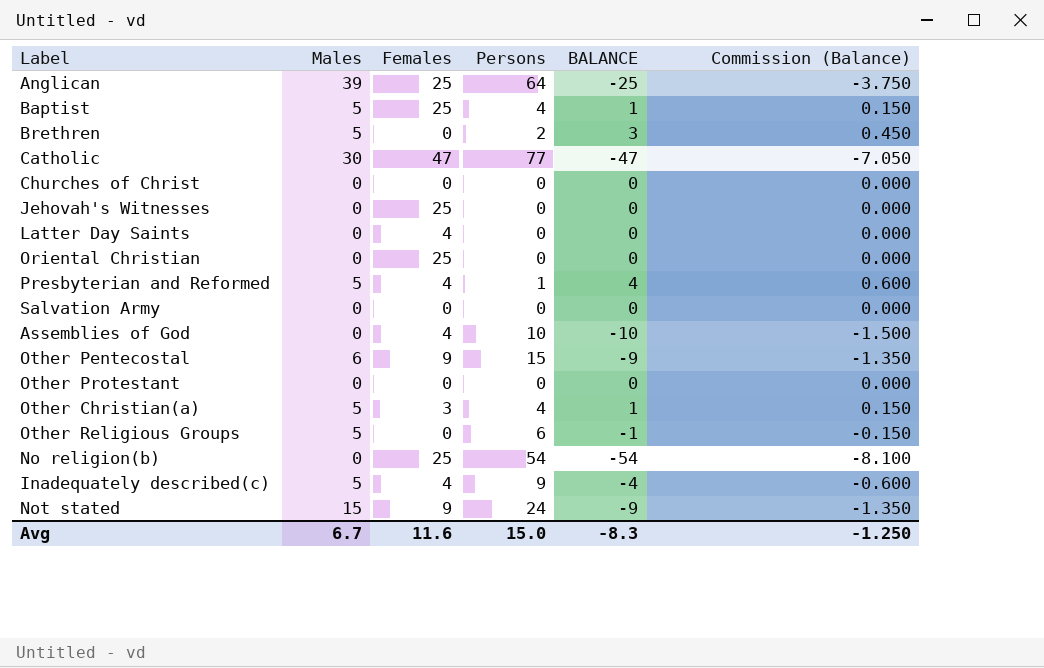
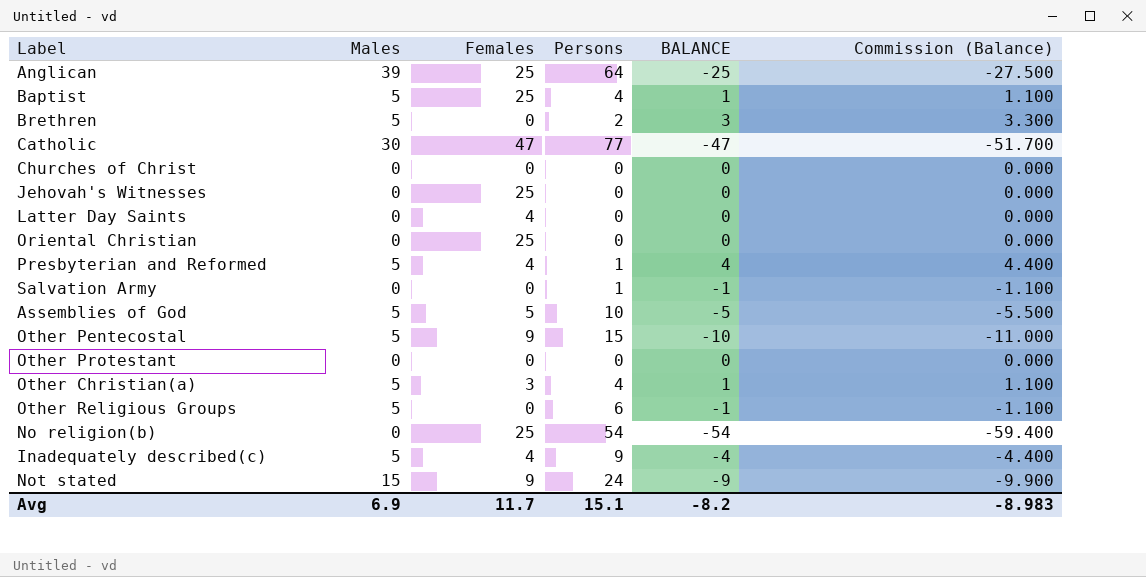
column Commission (Balance) | formula: [BALANCE] * 0.15 -> [BALANCE] * 1.1
Salvation Army | Persons: 0 -> 1
Salvation Army | BALANCE: 0 -> -1
Assemblies of God | Males: 0 -> 5
Assemblies of God | Females: 4 -> 5
Assemblies of God | BALANCE: -10 -> -5
Other Pentecostal | Males: 6 -> 5
Other Pentecostal | BALANCE: -9 -> -10
Avg | Males: 6.7 -> 6.9
Avg | Females: 11.6 -> 11.7
Avg | Persons: 15.0 -> 15.1
Avg | BALANCE: -8.3 -> -8.2
Avg | Commission (Balance): -1.250 -> -8.983

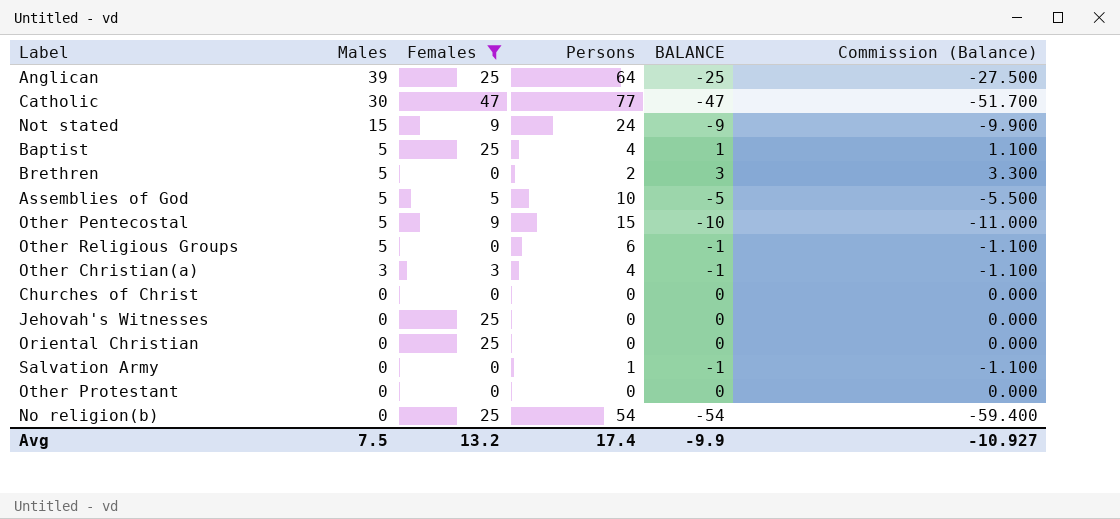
filter: none -> Females != 4
row order: none -> Males descending
Other Christian(a) | Males: 5 -> 3
Other Christian(a) | BALANCE: 1 -> -1
Other Christian(a) | Commission (Balance): 1.100 -> -1.100
Avg | Males: 6.9 -> 7.5
Avg | Females: 11.7 -> 13.2
Avg | Persons: 15.1 -> 17.4
Avg | BALANCE: -8.2 -> -9.9
Avg | Commission (Balance): -8.983 -> -10.927

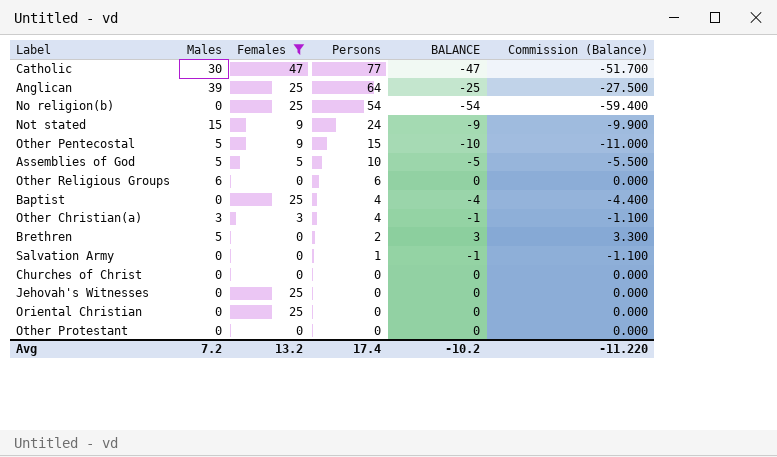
row order: Males descending -> Persons descending
Other Religious Groups | Males: 5 -> 6
Other Religious Groups | BALANCE: -1 -> 0
Other Religious Groups | Commission (Balance): -1.100 -> 0.000
Baptist | Males: 5 -> 0
Baptist | BALANCE: 1 -> -4
Baptist | Commission (Balance): 1.100 -> -4.400
Avg | Males: 7.5 -> 7.2
Avg | BALANCE: -9.9 -> -10.2
Avg | Commission (Balance): -10.927 -> -11.220

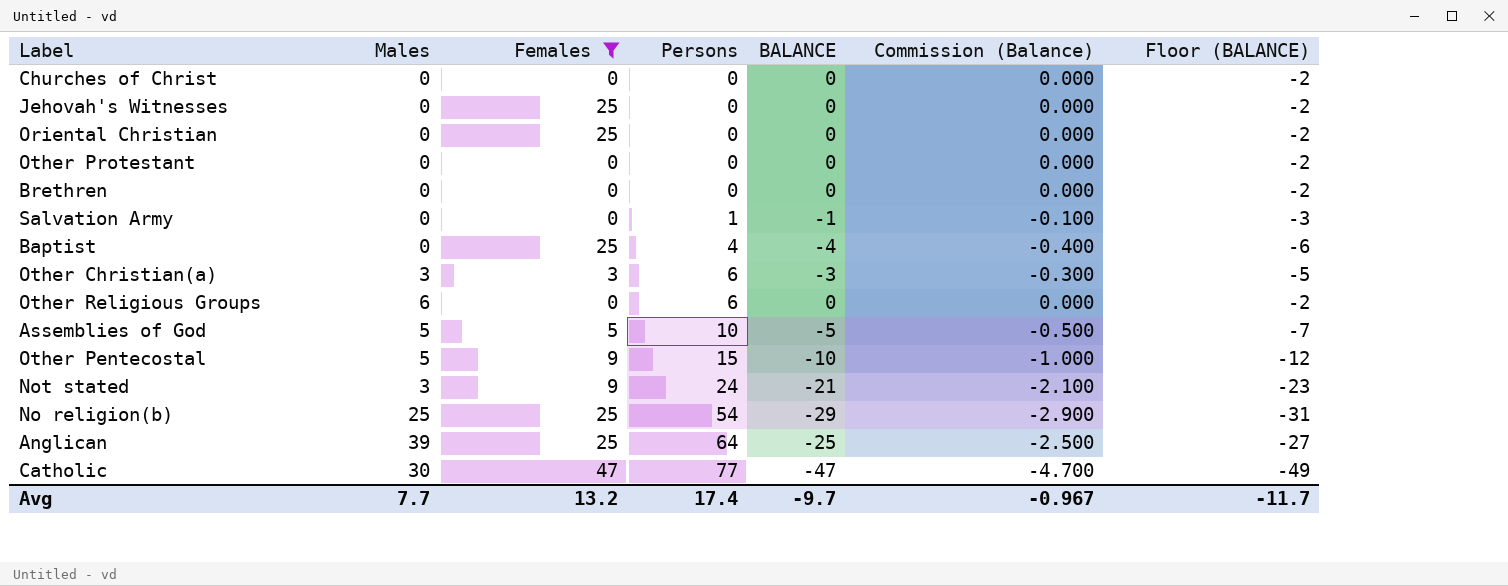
row order: Persons descending -> Persons ascending
column Commission (Balance) | formula: [BALANCE] * 1.1 -> [BALANCE] * 0.1
column Floor (BALANCE) | formula: none -> [BALANCE] - 2
Brethren | Males: 5 -> 0
Brethren | Persons: 2 -> 0
Brethren | BALANCE: 3 -> 0
Other Christian(a) | Persons: 4 -> 6
Other Christian(a) | BALANCE: -1 -> -3
Not stated | Males: 15 -> 3
Not stated | BALANCE: -9 -> -21
No religion(b) | Males: 0 -> 25
No religion(b) | BALANCE: -54 -> -29
Avg | Males: 7.2 -> 7.7
Avg | BALANCE: -10.2 -> -9.7
Avg | Commission (Balance): -11.220 -> -0.967

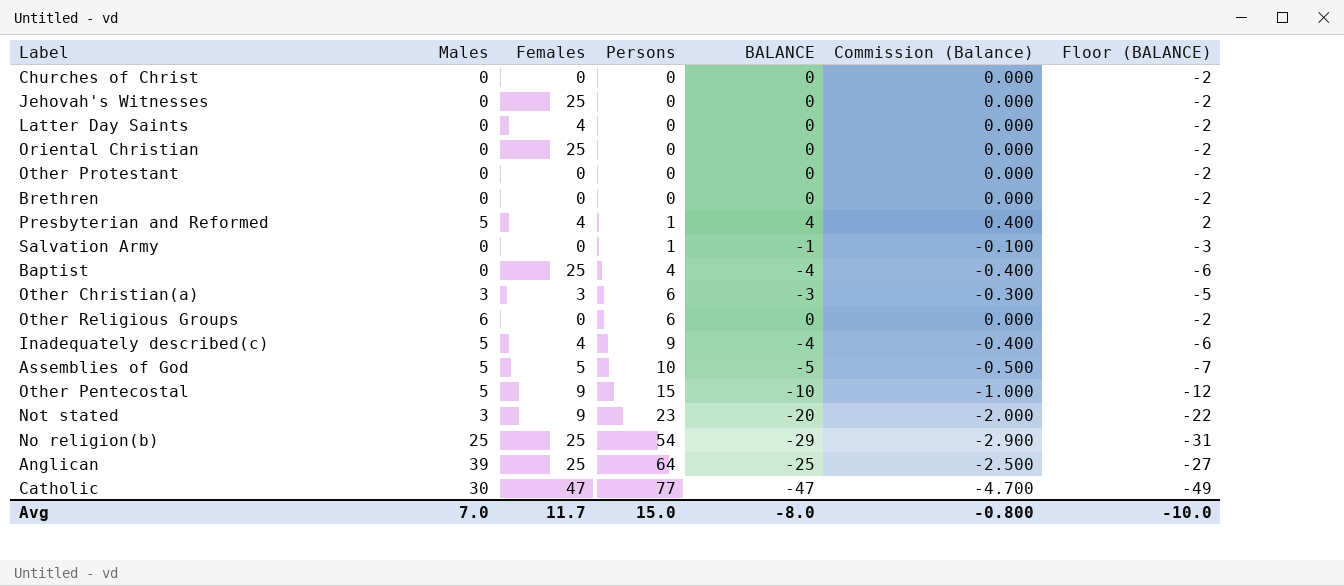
filter: Females != 4 -> none
Not stated | Persons: 24 -> 23
Not stated | BALANCE: -21 -> -20
Not stated | Commission (Balance): -2.100 -> -2.000
Not stated | Floor (BALANCE): -23 -> -22
Avg | Males: 7.7 -> 7.0
Avg | Females: 13.2 -> 11.7
Avg | Persons: 17.4 -> 15.0
Avg | BALANCE: -9.7 -> -8.0
Avg | Commission (Balance): -0.967 -> -0.800
Avg | Floor (BALANCE): -11.7 -> -10.0

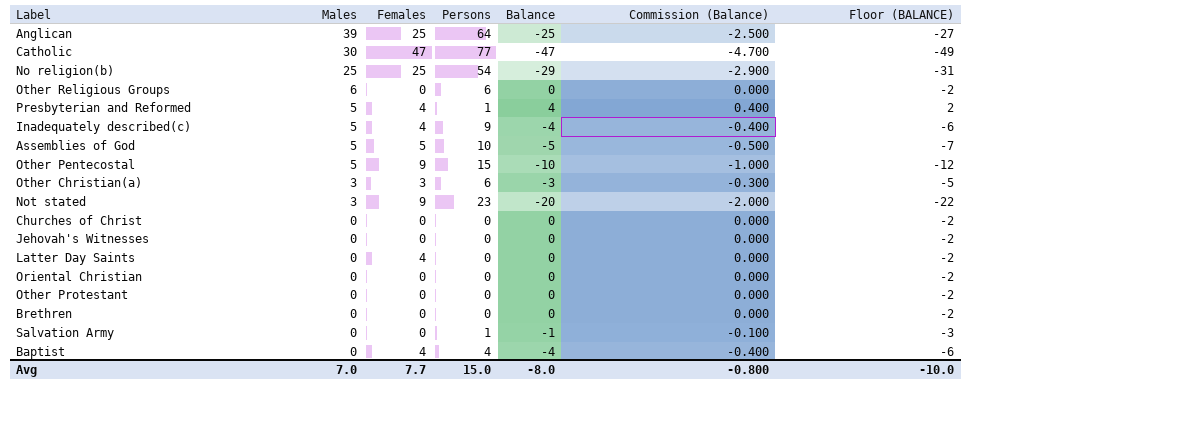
row order: Persons ascending -> Males descending
column name: BALANCE -> Balance
Jehovah's Witnesses | Females: 25 -> 0
Oriental Christian | Females: 25 -> 0
Baptist | Females: 25 -> 4
Avg | Females: 11.7 -> 7.7

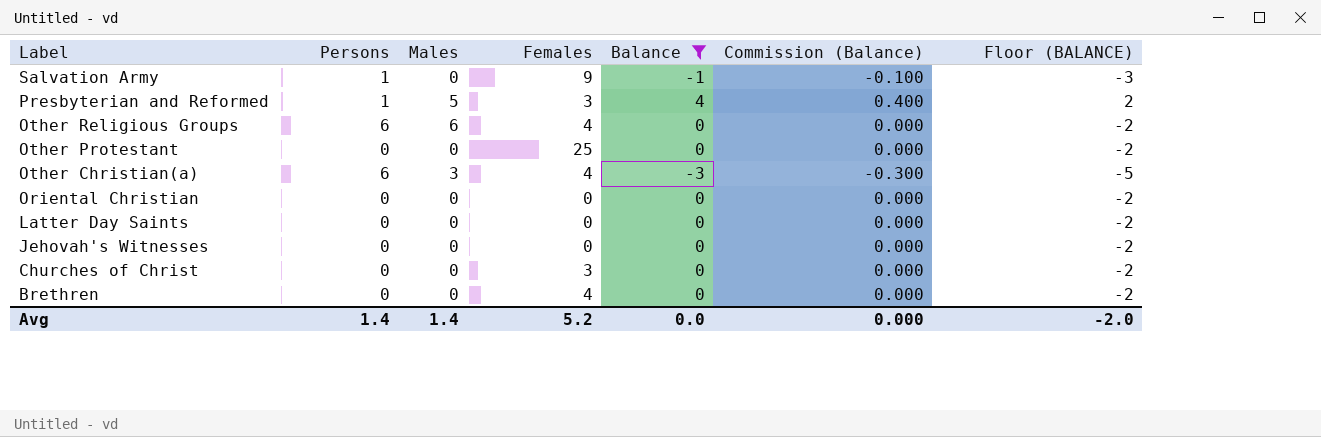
filter: none -> Balance >= -3
row order: Males descending -> Label descending
column Persons | position: 4 -> 2
Salvation Army | Females: 0 -> 9
Presbyterian and Reformed | Females: 4 -> 3
Other Religious Groups | Females: 0 -> 4
Other Protestant | Females: 0 -> 25
Other Christian(a) | Females: 3 -> 4
Latter Day Saints | Females: 4 -> 0
Churches of Christ | Females: 0 -> 3
Brethren | Females: 0 -> 4
Avg | Persons: 15.0 -> 1.4
Avg | Males: 7.0 -> 1.4
Avg | Females: 7.7 -> 5.2
Avg | Balance: -8.0 -> 0.0
Avg | Commission (Balance): -0.800 -> 0.000
Avg | Floor (BALANCE): -10.0 -> -2.0

